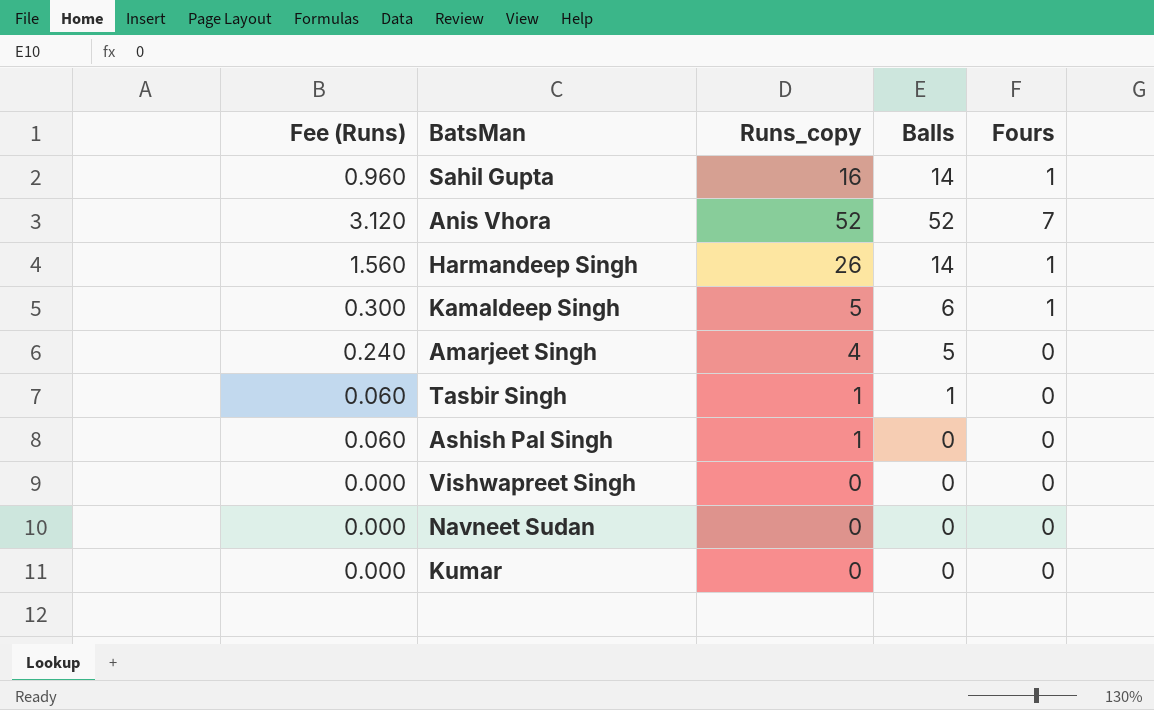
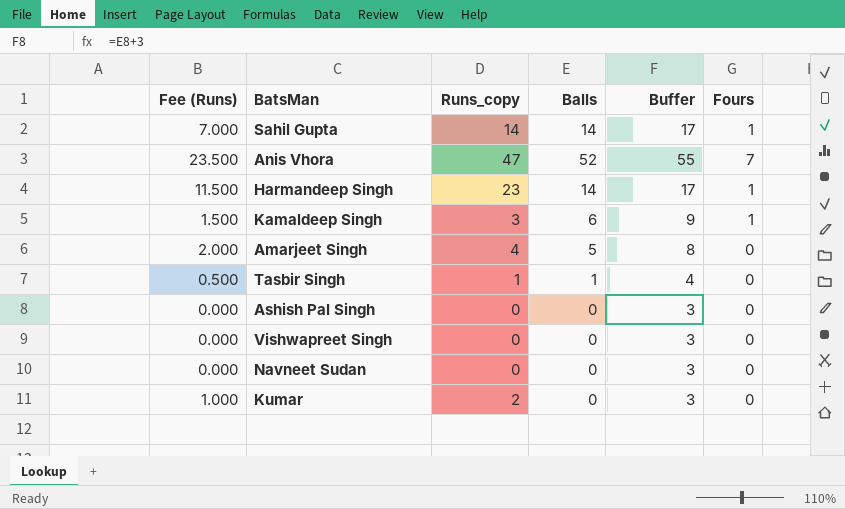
column Fee (Runs) | formula: [Runs_copy] * 0.06 -> [Runs_copy] * 0.5
column Buffer | formula: none -> [Balls] + 3
Sahil Gupta | Runs_copy: 16 -> 14
Anis Vhora | Runs_copy: 52 -> 47
Harmandeep Singh | Runs_copy: 26 -> 23
Kamaldeep Singh | Runs_copy: 5 -> 3
Ashish Pal Singh | Runs_copy: 1 -> 0
Kumar | Runs_copy: 0 -> 2

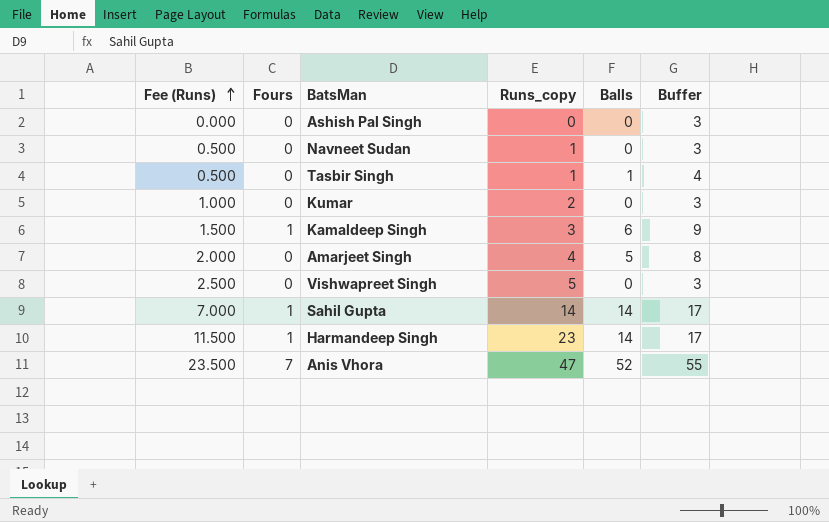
row order: none -> Fee (Runs) ascending
column Fours | position: 6 -> 2
Navneet Sudan | Fee (Runs): 0.000 -> 0.500
Navneet Sudan | Runs_copy: 0 -> 1
Vishwapreet Singh | Fee (Runs): 0.000 -> 2.500
Vishwapreet Singh | Runs_copy: 0 -> 5

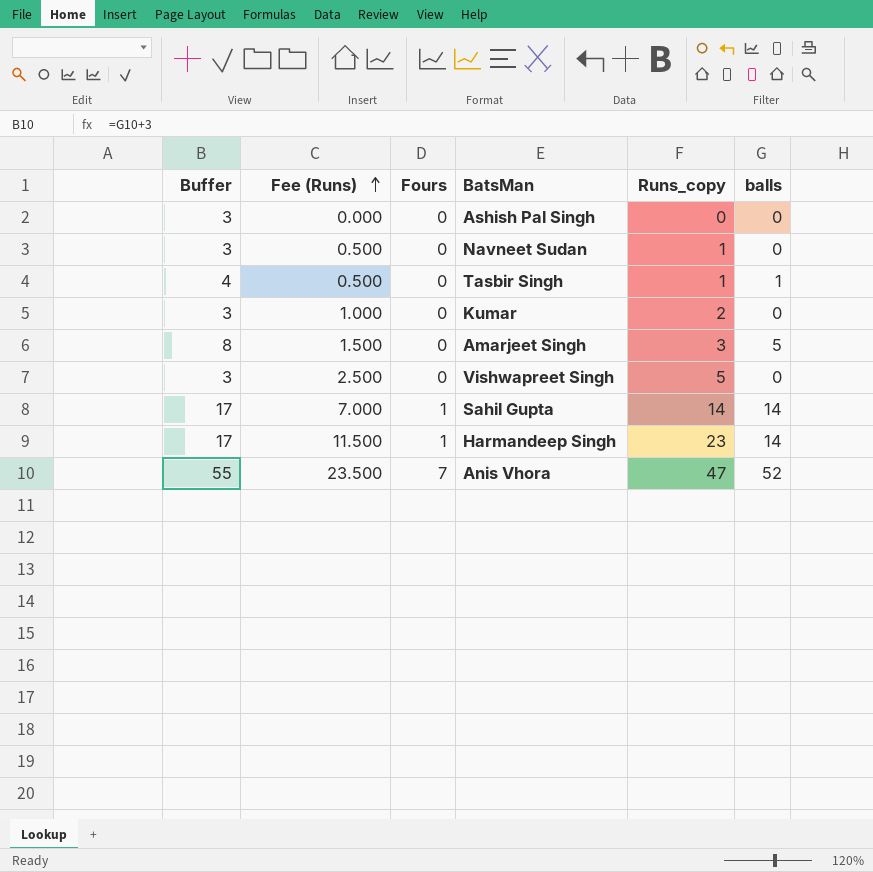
column Buffer | position: 6 -> 1
column name: Balls -> balls
row Kamaldeep Singh: 1.500 | 1 | 3 | 6 | 9 -> none
Amarjeet Singh | Fee (Runs): 2.000 -> 1.500
Amarjeet Singh | Runs_copy: 4 -> 3

